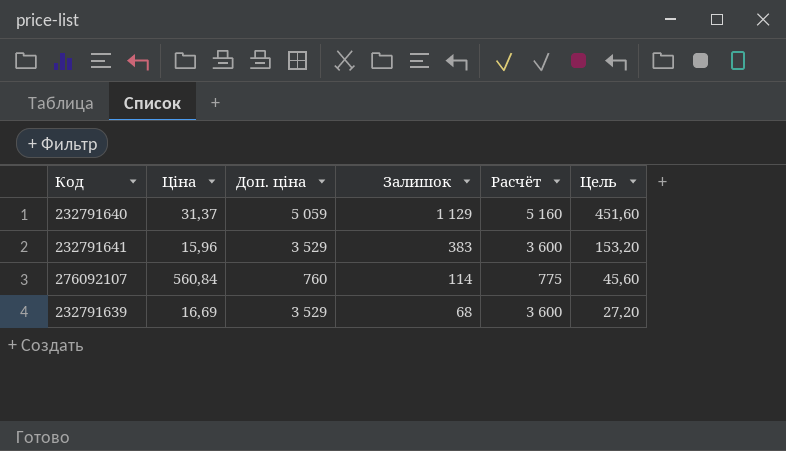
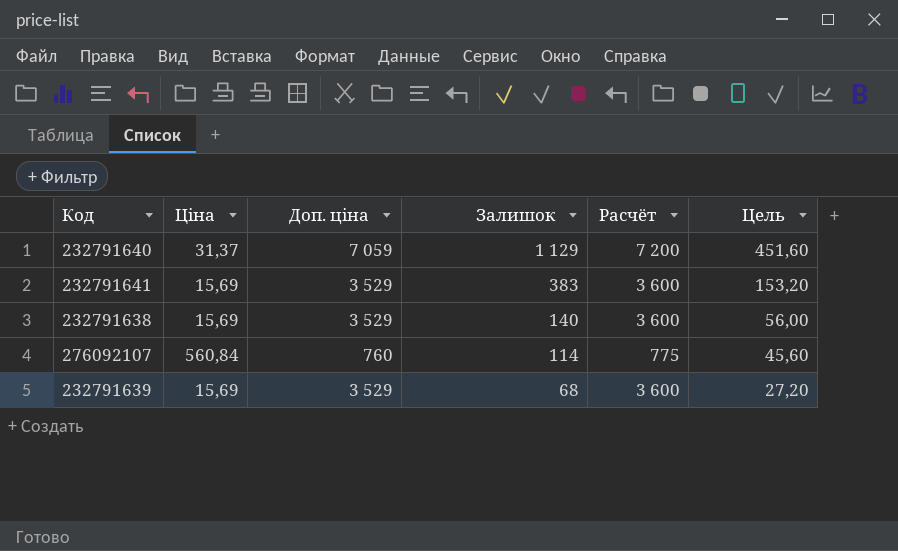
232791640 | Доп. ціна: 5 059 -> 7 059
232791640 | Расчёт: 5 160 -> 7 200
232791641 | Ціна: 15,96 -> 15,69
row 232791638: none -> 15,69 | 3 529 | 140 | 3 600 | 56,00
232791639 | Ціна: 16,69 -> 15,69

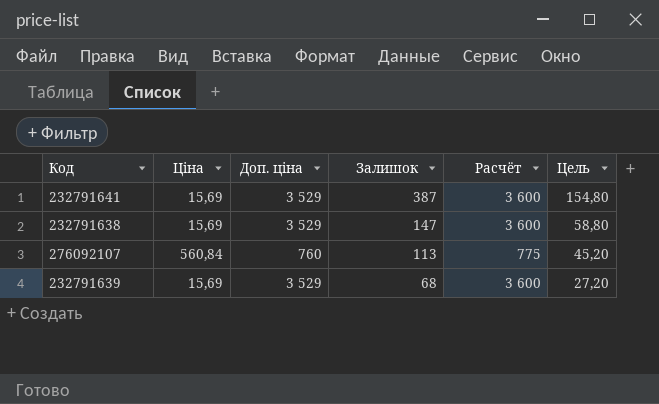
row 232791640: 31,37 | 7 059 | 1 129 | 7 200 | 451,60 -> none
232791641 | Залишок: 383 -> 387
232791641 | Цель: 153,20 -> 154,80
232791638 | Залишок: 140 -> 147
232791638 | Цель: 56,00 -> 58,80
276092107 | Залишок: 114 -> 113
276092107 | Цель: 45,60 -> 45,20

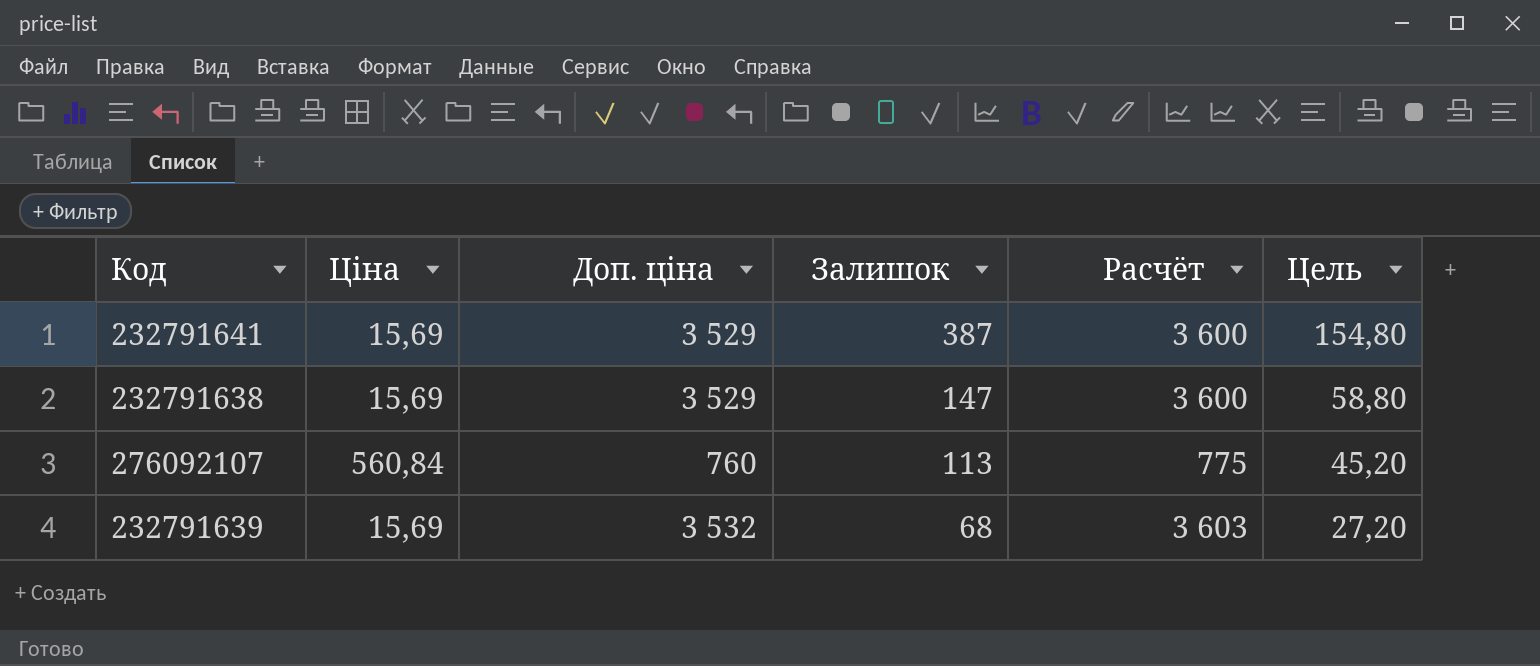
232791639 | Доп. ціна: 3 529 -> 3 532
232791639 | Расчёт: 3 600 -> 3 603

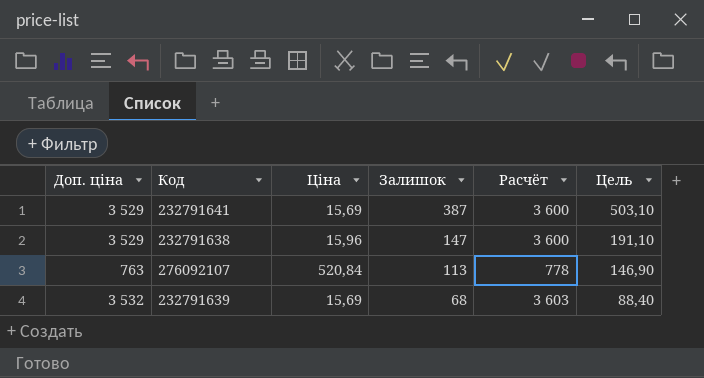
column Доп. ціна | position: 3 -> 1
column Цель | formula: [Залишок] * 0,4 -> [Залишок] * 1,3
232791638 | Ціна: 15,69 -> 15,96
276092107 | Доп. ціна: 760 -> 763
276092107 | Ціна: 560,84 -> 520,84
276092107 | Расчёт: 775 -> 778

